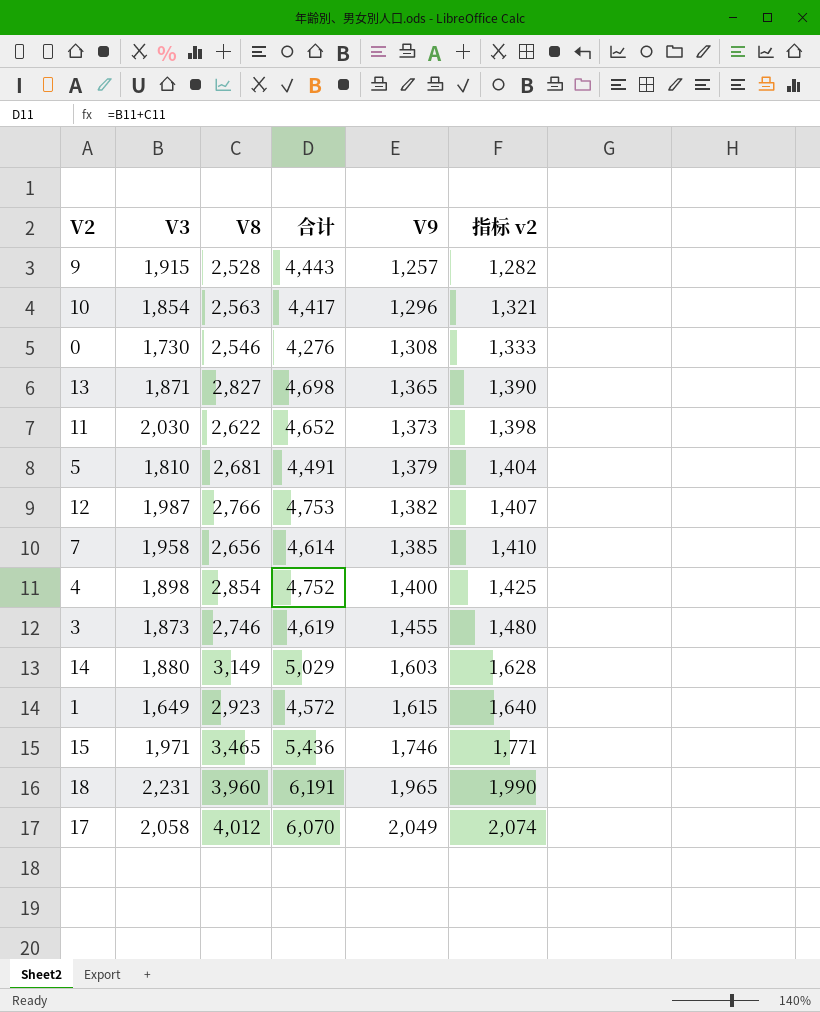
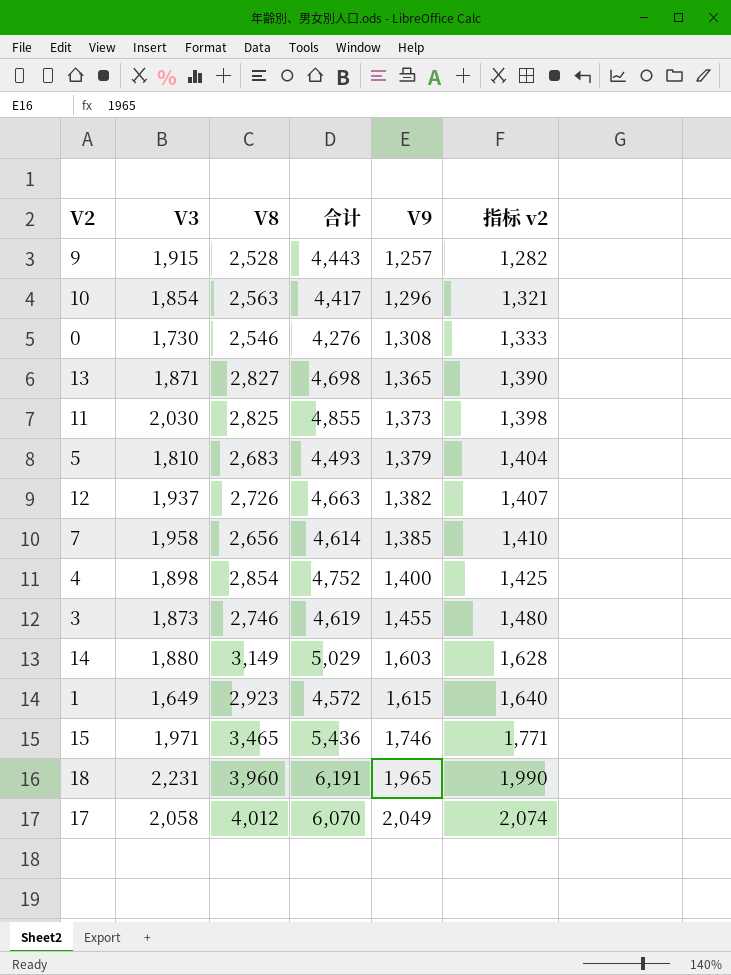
11 | V8: 2,622 -> 2,825
11 | 合计: 4,652 -> 4,855
5 | V8: 2,681 -> 2,683
5 | 合计: 4,491 -> 4,493
12 | V3: 1,987 -> 1,937
12 | V8: 2,766 -> 2,726
12 | 合计: 4,753 -> 4,663

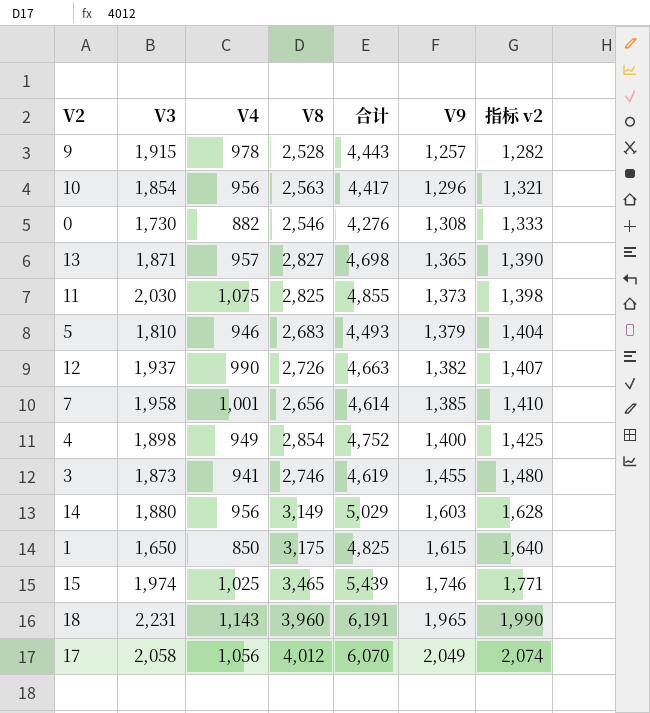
column V4 | position: none -> 3
1 | V3: 1,649 -> 1,650
1 | V8: 2,923 -> 3,175
1 | 合计: 4,572 -> 4,825
15 | V3: 1,971 -> 1,974
15 | 合计: 5,436 -> 5,439

